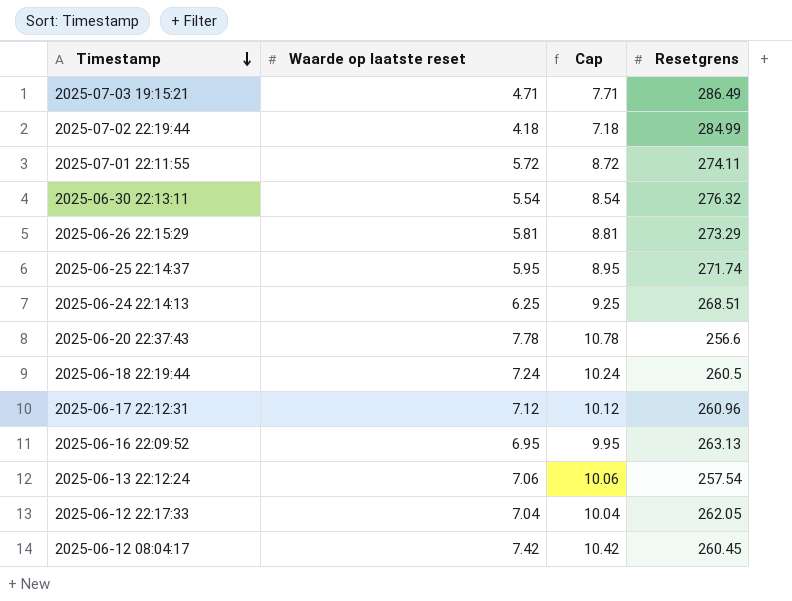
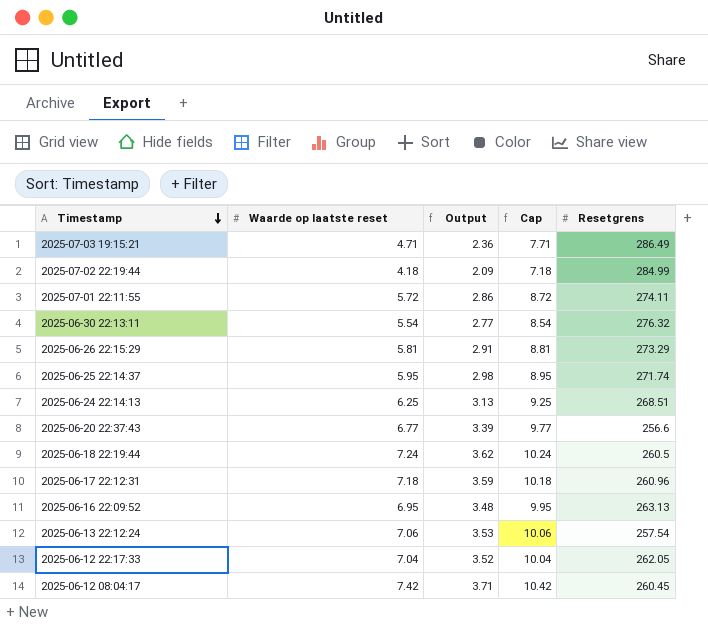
column Output | formula: none -> [Waarde op laatste reset] * 0.5
2025-06-20 22:37:43 | Waarde op laatste reset: 7.78 -> 6.77
2025-06-20 22:37:43 | Cap: 10.78 -> 9.77
2025-06-17 22:12:31 | Waarde op laatste reset: 7.12 -> 7.18
2025-06-17 22:12:31 | Cap: 10.12 -> 10.18

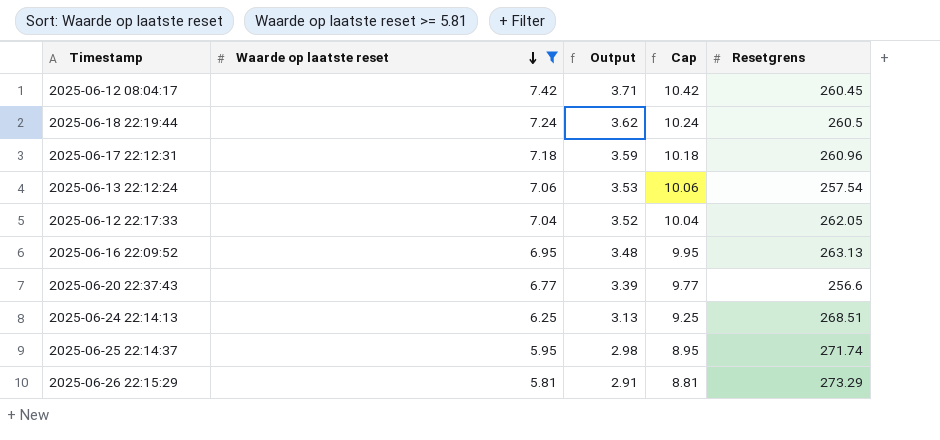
filter: none -> Waarde op laatste reset >= 5.81
row order: Timestamp descending -> Waarde op laatste reset descending

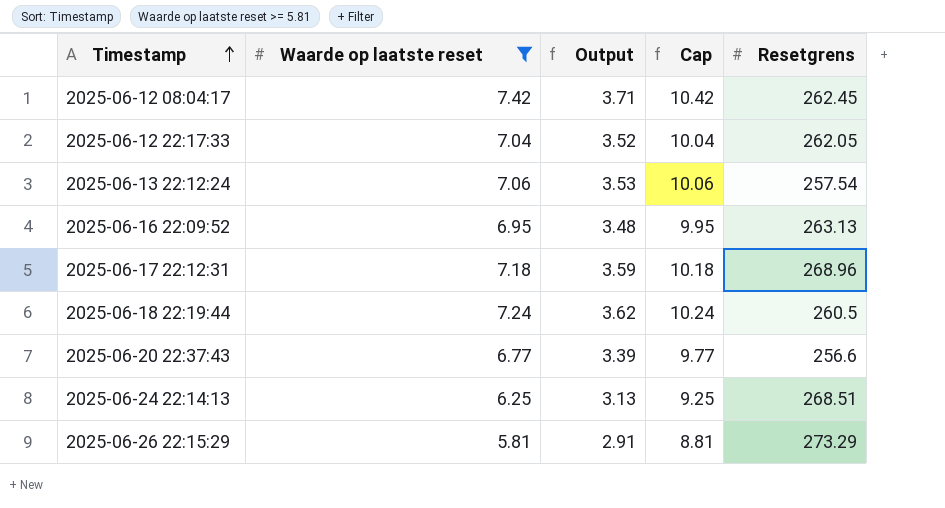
row order: Waarde op laatste reset descending -> Timestamp ascending
row 2025-06-25 22:14:37: 5.95 | 2.98 | 8.95 | 271.74 -> none
2025-06-12 08:04:17 | Resetgrens: 260.45 -> 262.45
2025-06-17 22:12:31 | Resetgrens: 260.96 -> 268.96

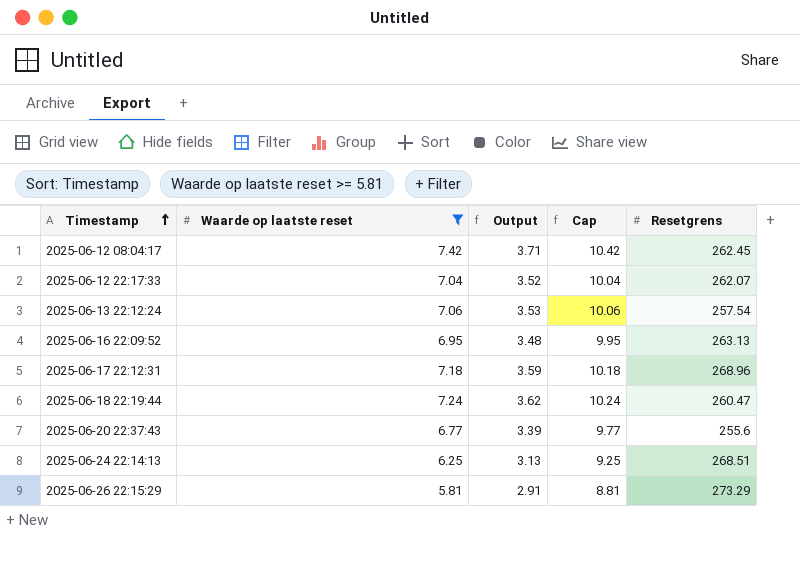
2025-06-12 22:17:33 | Resetgrens: 262.05 -> 262.07
2025-06-18 22:19:44 | Resetgrens: 260.5 -> 260.47
2025-06-20 22:37:43 | Resetgrens: 256.6 -> 255.6

